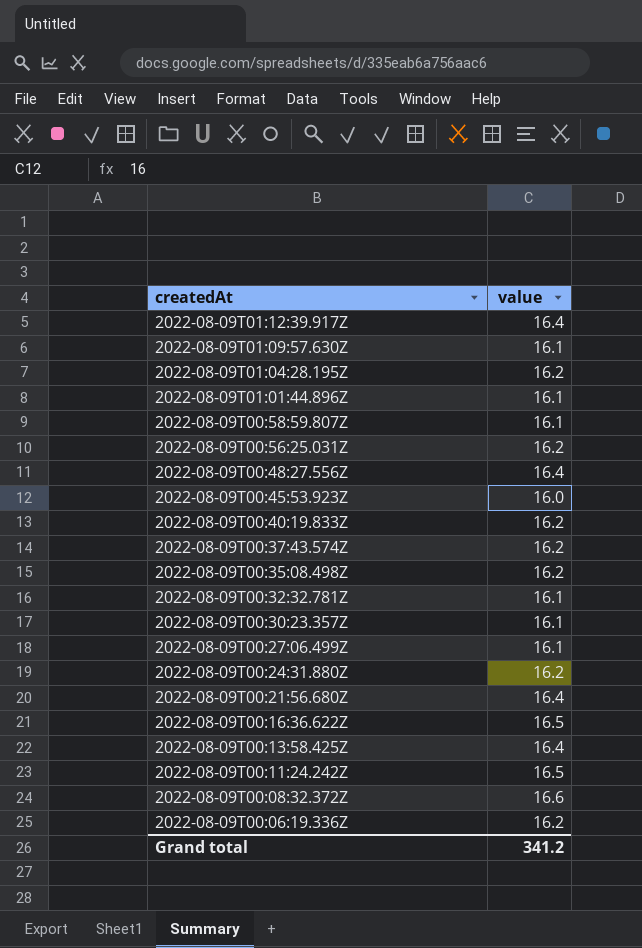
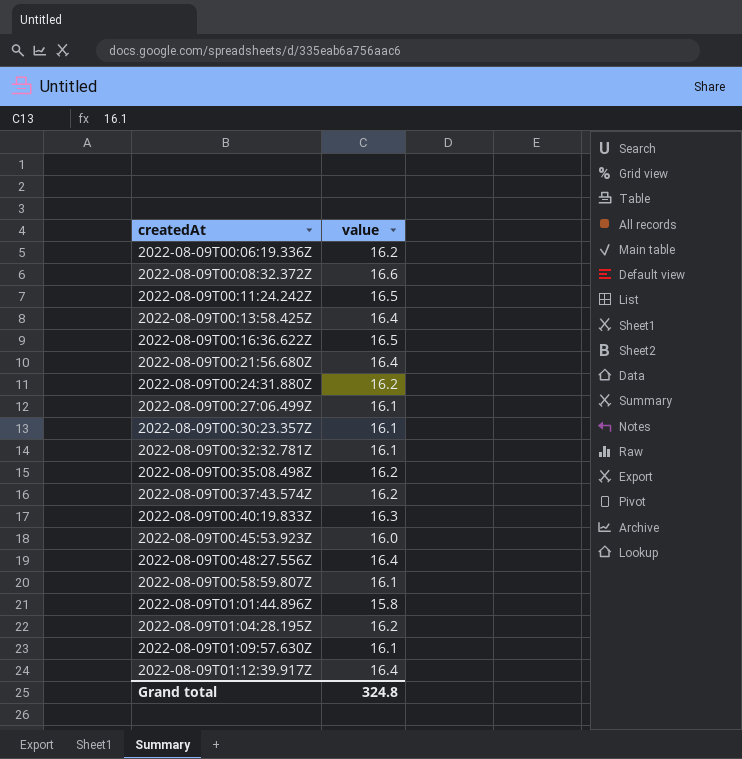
row order: createdAt descending -> createdAt ascending
row 2022-08-09T00:56:25.031Z: 16.2 -> none
2022-08-09T00:40:19.833Z | value: 16.2 -> 16.3
2022-08-09T01:01:44.896Z | value: 16.1 -> 15.8
Grand total | value: 341.2 -> 324.8

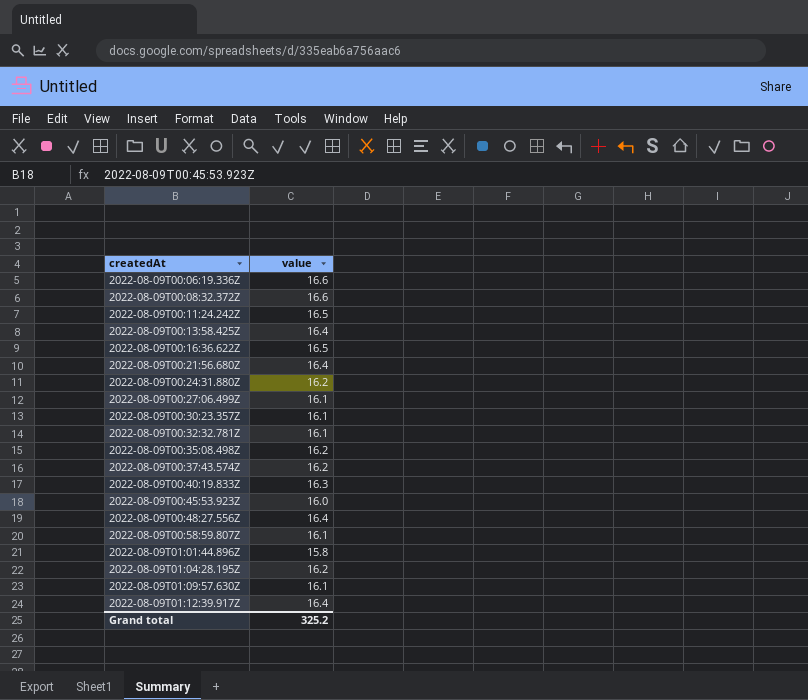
2022-08-09T00:06:19.336Z | value: 16.2 -> 16.6
Grand total | value: 324.8 -> 325.2

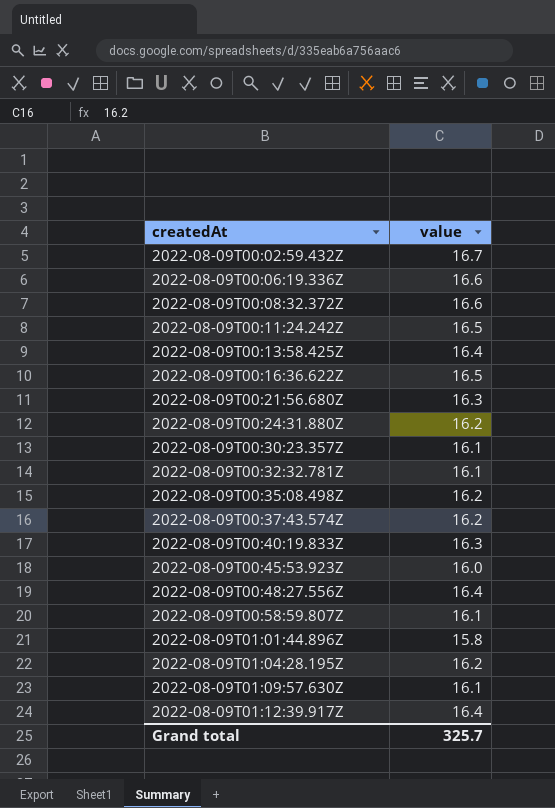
row 2022-08-09T00:27:06.499Z: 16.1 -> none
row 2022-08-09T00:02:59.432Z: none -> 16.7
2022-08-09T00:21:56.680Z | value: 16.4 -> 16.3
Grand total | value: 325.2 -> 325.7

